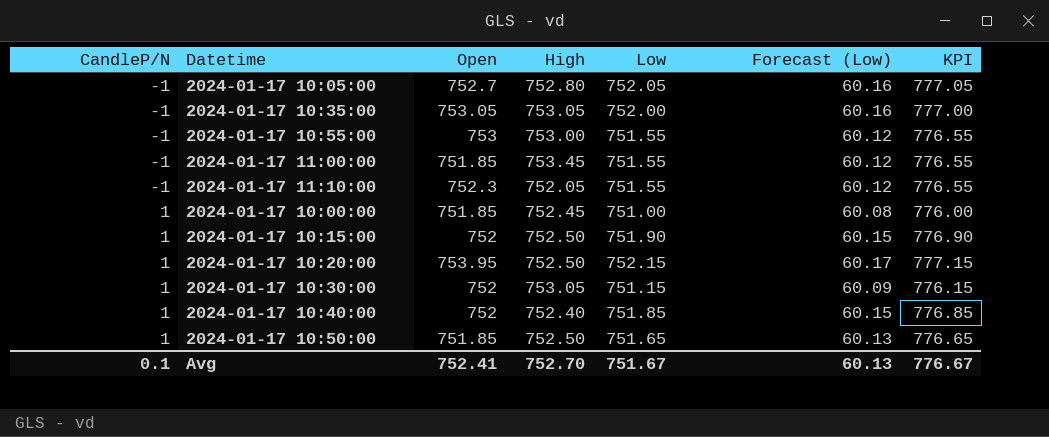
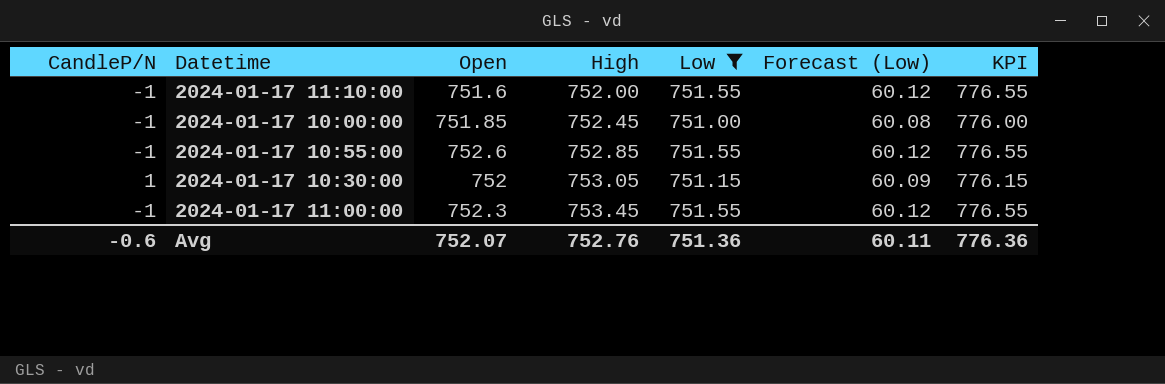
filter: none -> Low <= 751.55
row order: CandleP/N ascending -> High ascending
2024-01-17 11:10:00 | Open: 752.3 -> 751.6
2024-01-17 11:10:00 | High: 752.05 -> 752.00
2024-01-17 10:00:00 | CandleP/N: 1 -> -1
2024-01-17 10:55:00 | Open: 753 -> 752.6
2024-01-17 10:55:00 | High: 753.00 -> 752.85
2024-01-17 11:00:00 | Open: 751.85 -> 752.3
Avg | CandleP/N: 0.1 -> -0.6
Avg | Open: 752.41 -> 752.07
Avg | High: 752.70 -> 752.76
Avg | Low: 751.67 -> 751.36
Avg | Forecast (Low): 60.13 -> 60.11
Avg | KPI: 776.67 -> 776.36

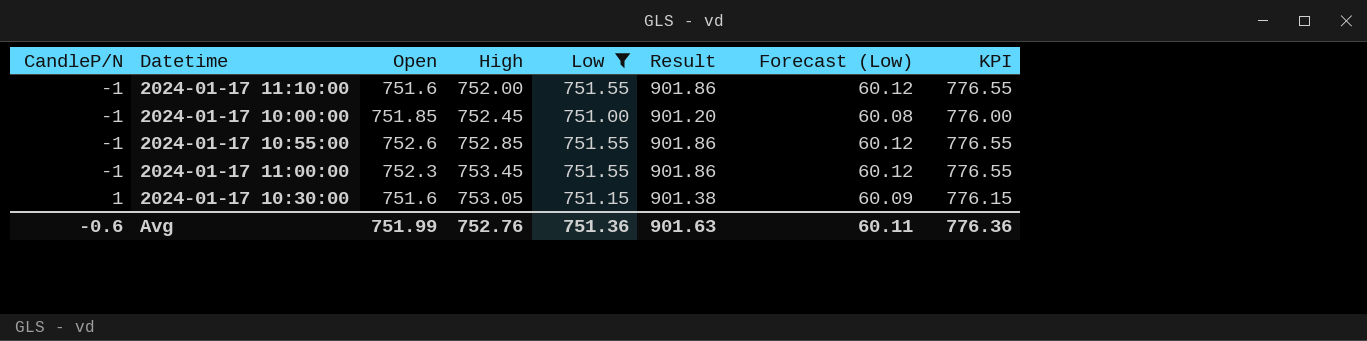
row order: High ascending -> CandleP/N ascending
column Result | formula: none -> [Low] * 1.2
2024-01-17 10:30:00 | Open: 752 -> 751.6
Avg | Open: 752.07 -> 751.99

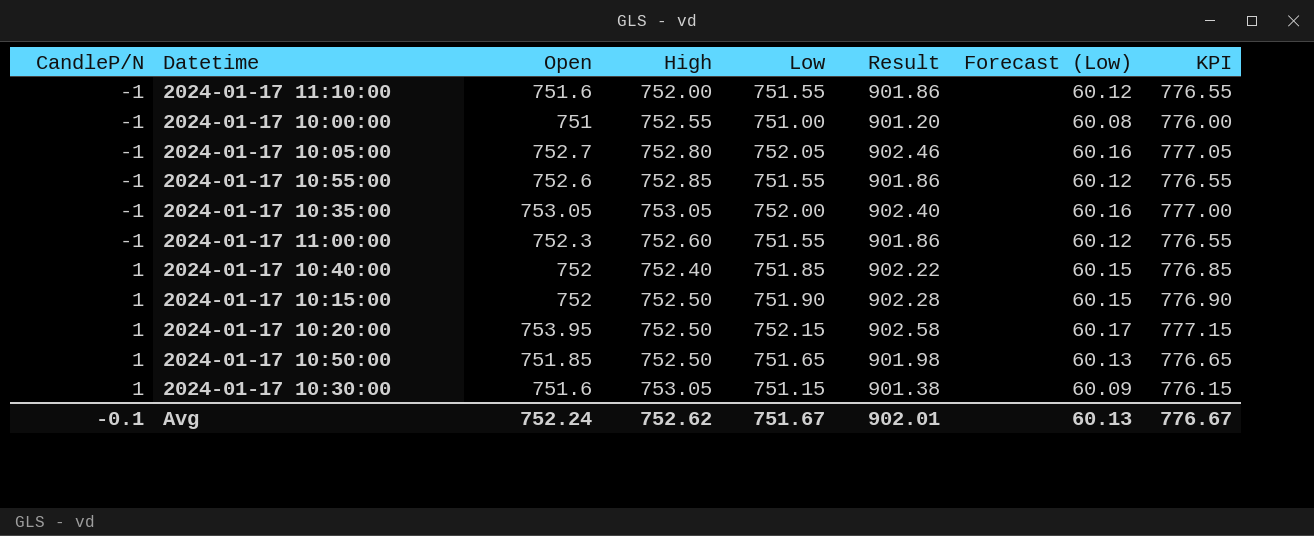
filter: Low <= 751.55 -> none
2024-01-17 10:00:00 | Open: 751.85 -> 751
2024-01-17 10:00:00 | High: 752.45 -> 752.55
2024-01-17 11:00:00 | High: 753.45 -> 752.60
Avg | CandleP/N: -0.6 -> -0.1
Avg | Open: 751.99 -> 752.24
Avg | High: 752.76 -> 752.62
Avg | Low: 751.36 -> 751.67
Avg | Result: 901.63 -> 902.01
Avg | Forecast (Low): 60.11 -> 60.13
Avg | KPI: 776.36 -> 776.67

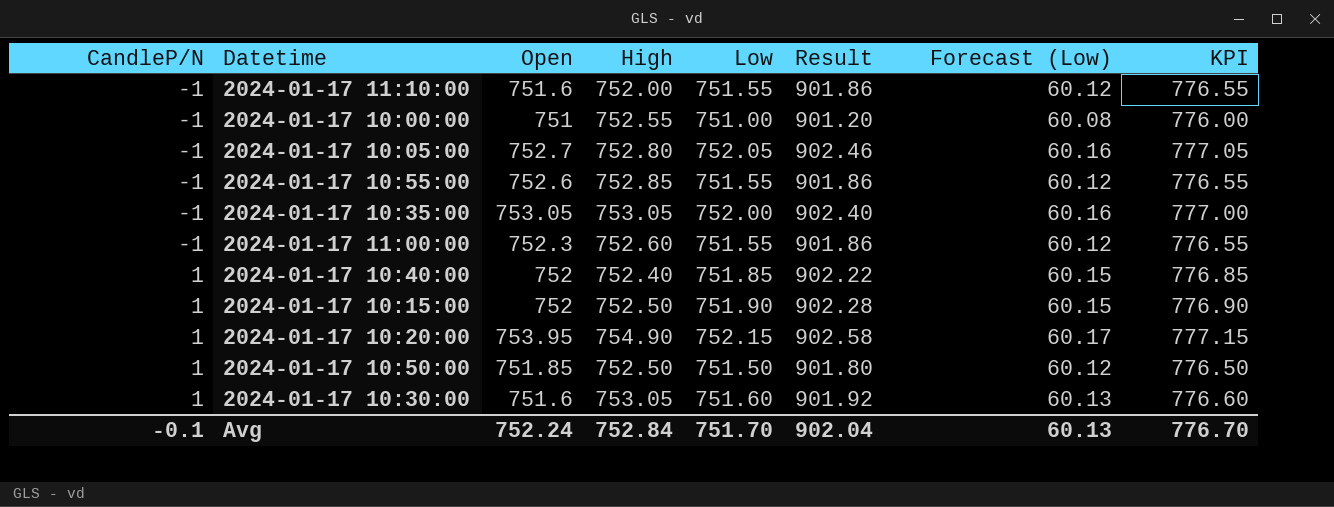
2024-01-17 10:20:00 | High: 752.50 -> 754.90
2024-01-17 10:50:00 | Low: 751.65 -> 751.50
2024-01-17 10:50:00 | Result: 901.98 -> 901.80
2024-01-17 10:50:00 | Forecast (Low): 60.13 -> 60.12
2024-01-17 10:50:00 | KPI: 776.65 -> 776.50
2024-01-17 10:30:00 | Low: 751.15 -> 751.60
2024-01-17 10:30:00 | Result: 901.38 -> 901.92
2024-01-17 10:30:00 | Forecast (Low): 60.09 -> 60.13
2024-01-17 10:30:00 | KPI: 776.15 -> 776.60
Avg | High: 752.62 -> 752.84
Avg | Low: 751.67 -> 751.70
Avg | Result: 902.01 -> 902.04
Avg | KPI: 776.67 -> 776.70

